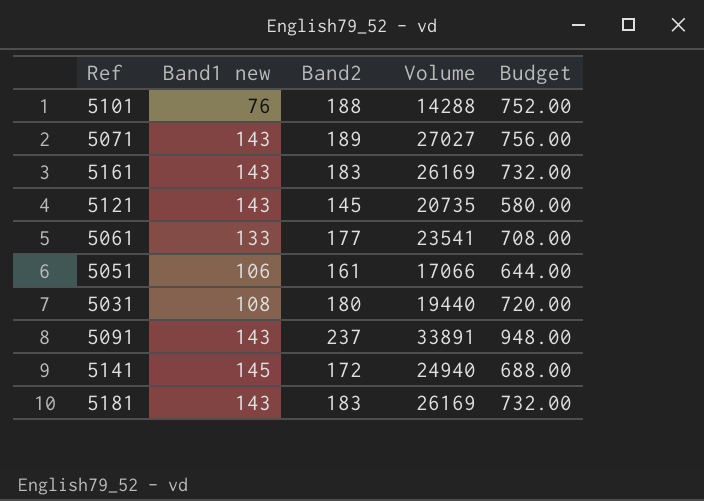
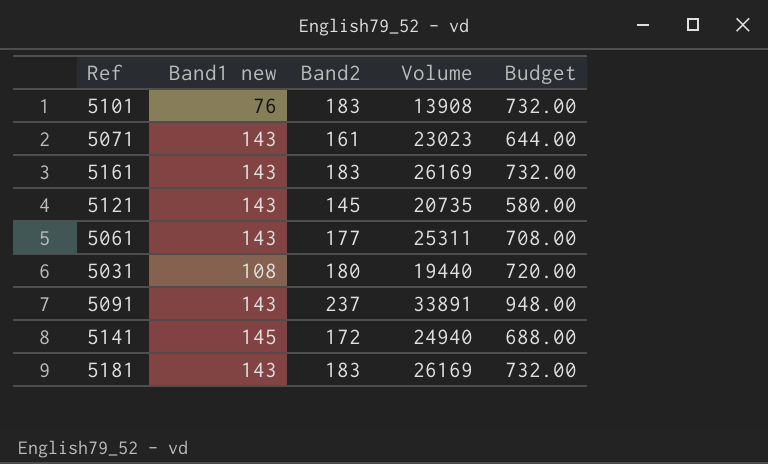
row 5051: 106 | 161 | 17066 | 644.00 -> none
5101 | Band2: 188 -> 183
5101 | Volume: 14288 -> 13908
5101 | Budget: 752.00 -> 732.00
5071 | Band2: 189 -> 161
5071 | Volume: 27027 -> 23023
5071 | Budget: 756.00 -> 644.00
5061 | Band1 new: 133 -> 143
5061 | Volume: 23541 -> 25311

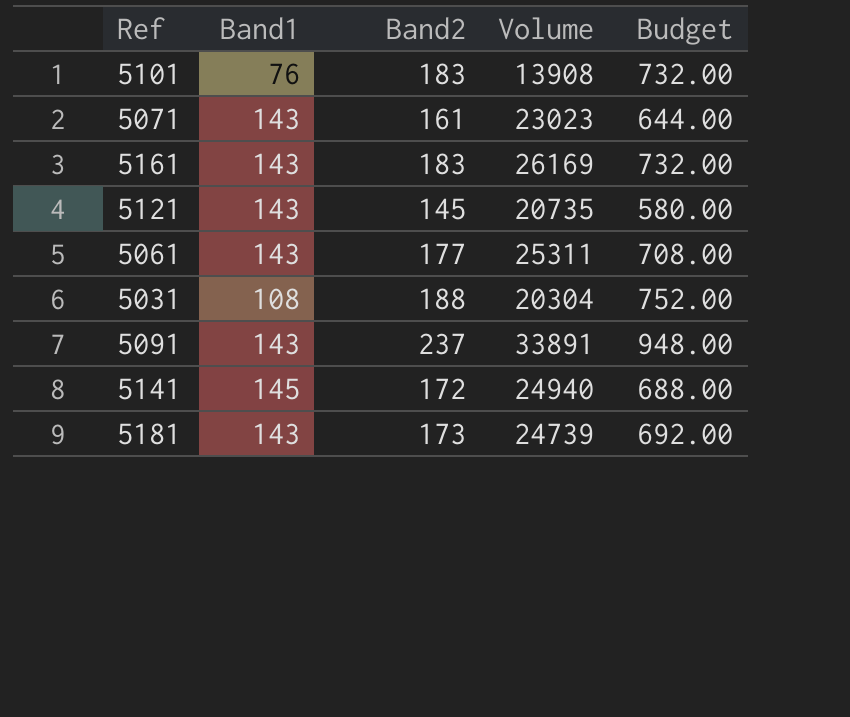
column name: Band1 new -> Band1
5031 | Band2: 180 -> 188
5031 | Volume: 19440 -> 20304
5031 | Budget: 720.00 -> 752.00
5181 | Band2: 183 -> 173
5181 | Volume: 26169 -> 24739
5181 | Budget: 732.00 -> 692.00

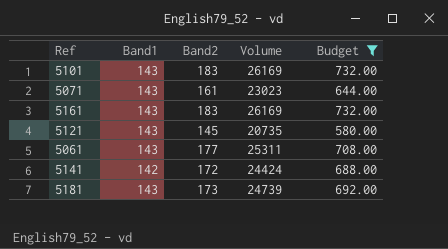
filter: none -> Budget <= 732.00
5101 | Band1: 76 -> 143
5101 | Volume: 13908 -> 26169
5141 | Band1: 145 -> 142
5141 | Volume: 24940 -> 24424

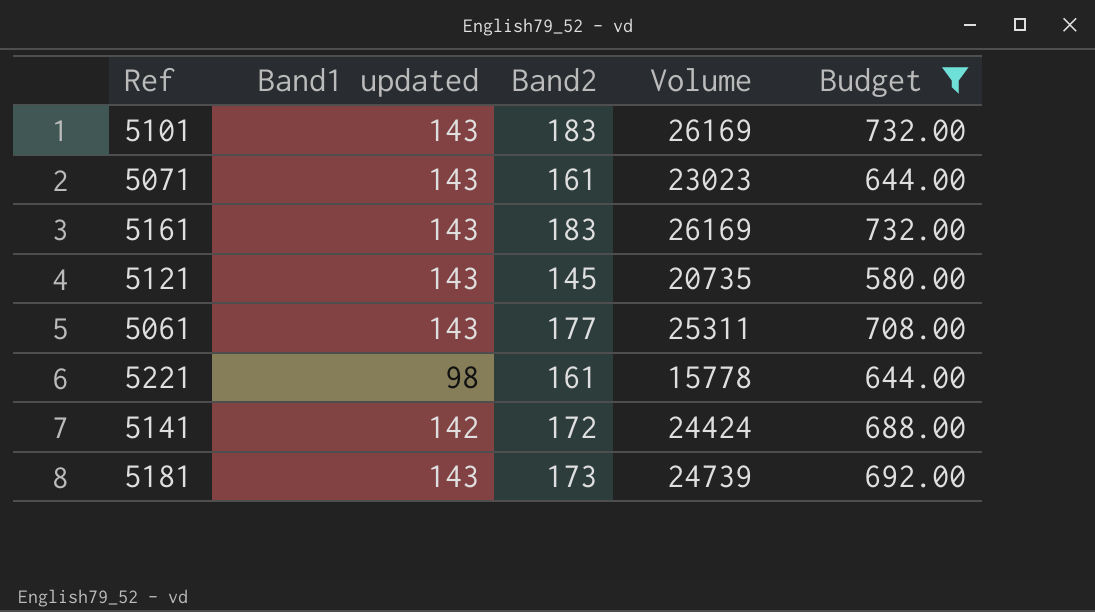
column name: Band1 -> Band1 updated
row 5221: none -> 98 | 161 | 15778 | 644.00

